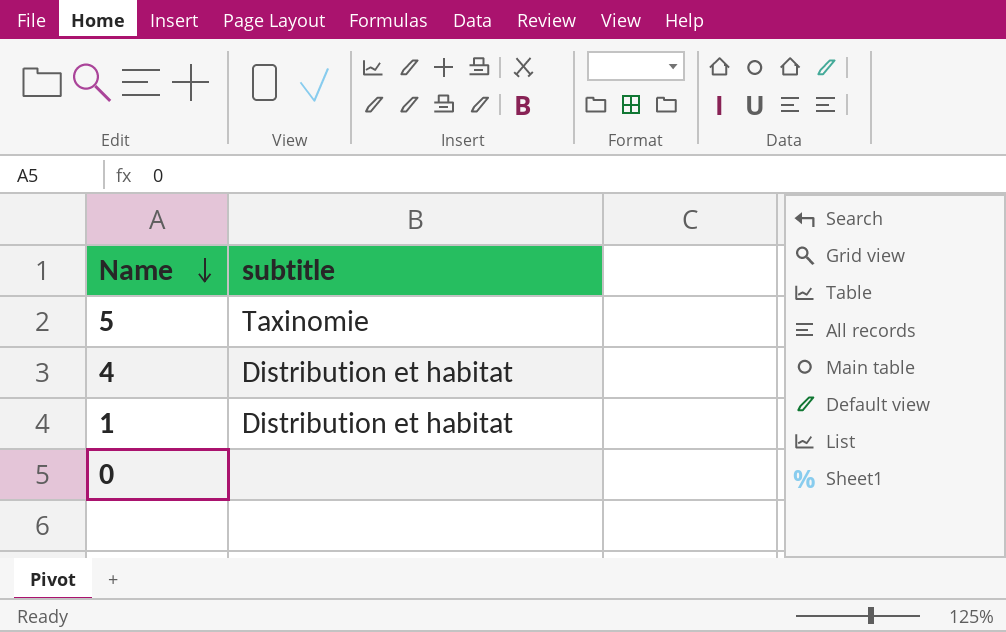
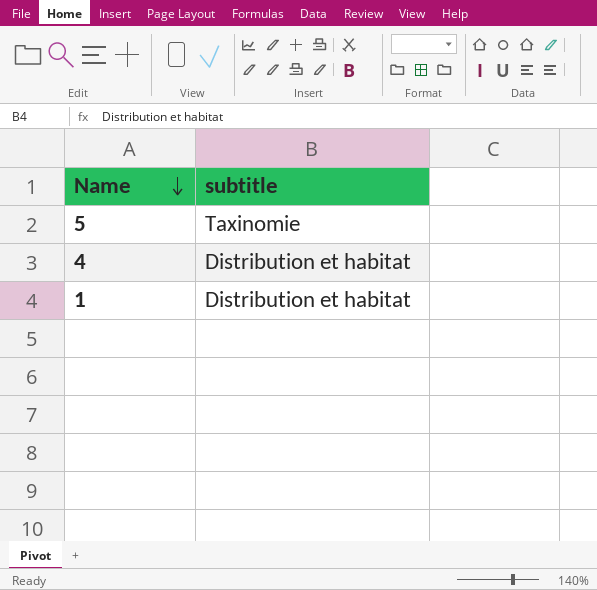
row 0: none -> none

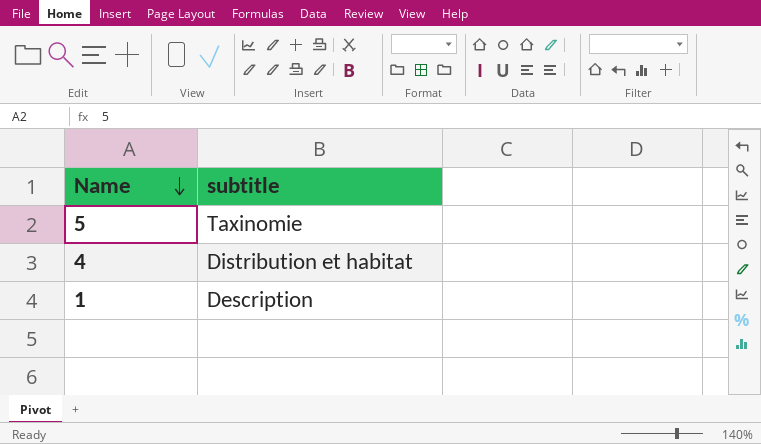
1 | subtitle: Distribution et habitat -> Description

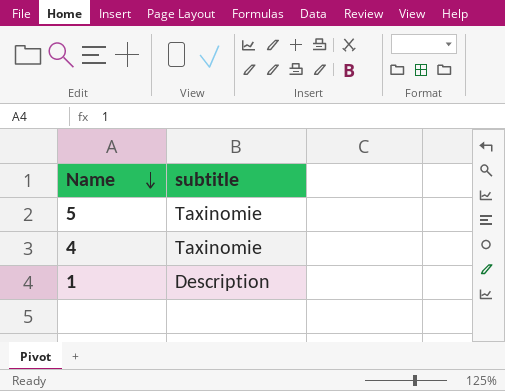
4 | subtitle: Distribution et habitat -> Taxinomie

